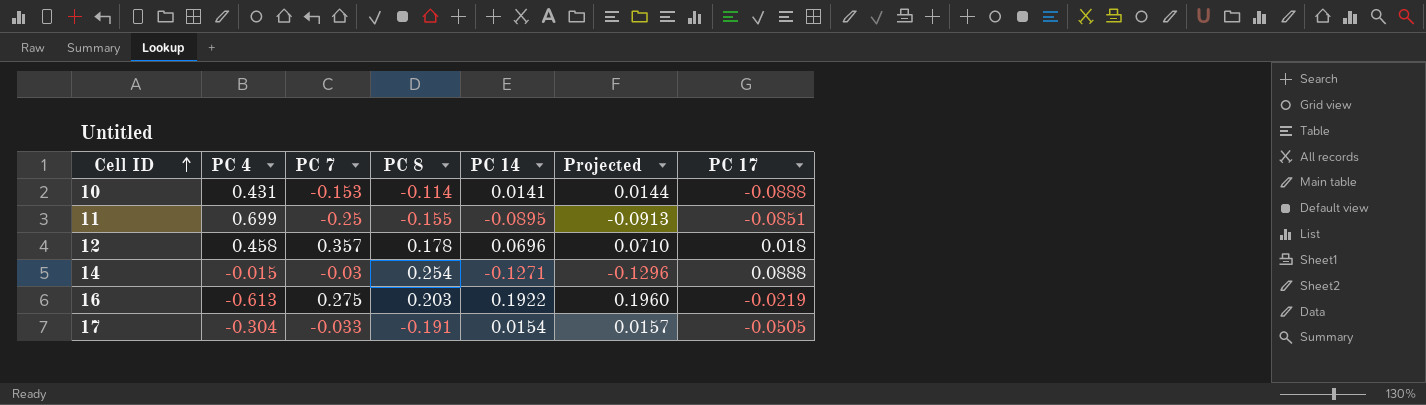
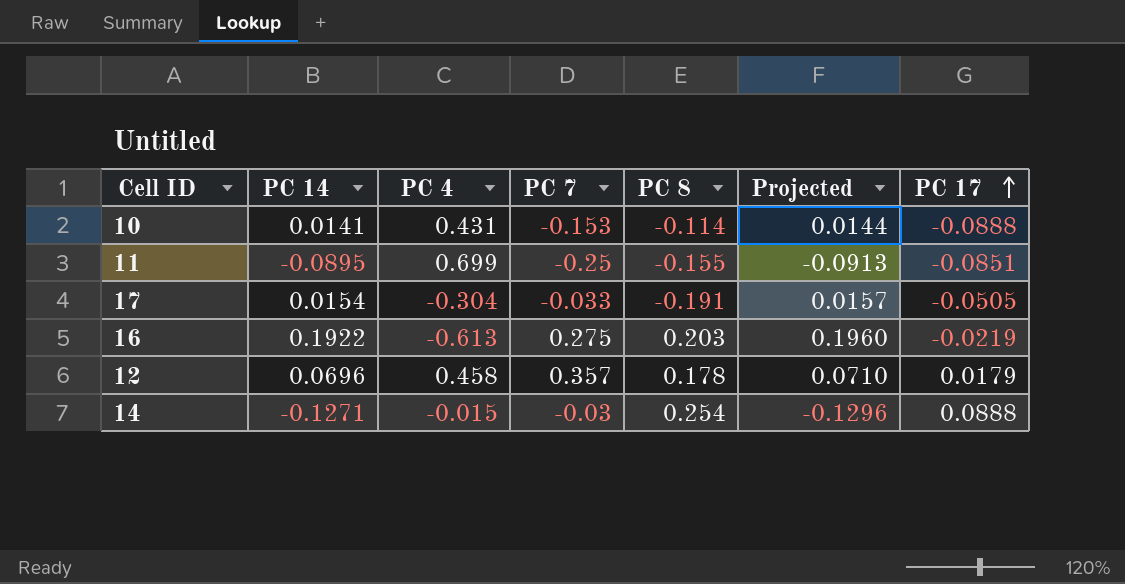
row order: Cell ID ascending -> PC 17 ascending
column PC 14 | position: 5 -> 2
12 | PC 17: 0.018 -> 0.0179

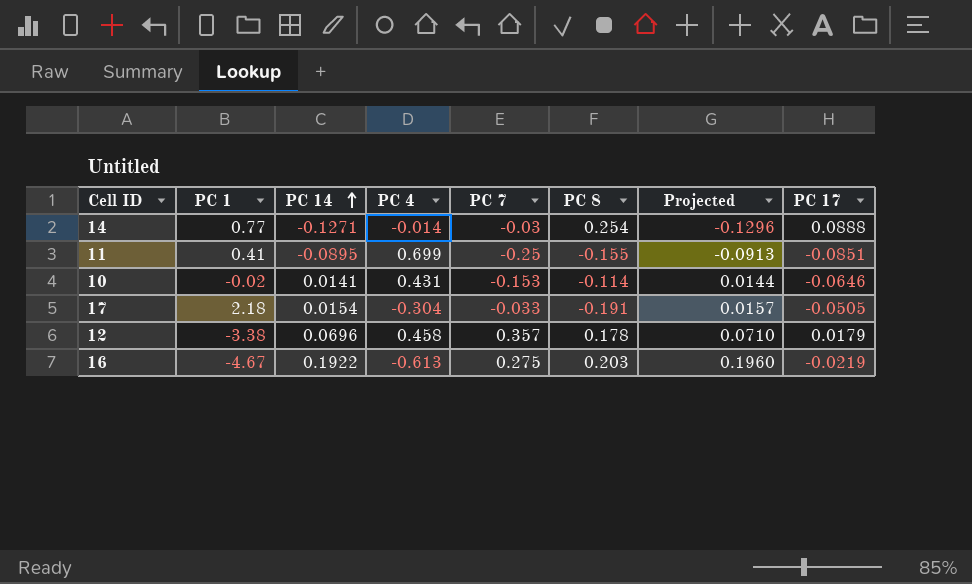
row order: PC 17 ascending -> PC 14 ascending
column PC 1 | position: none -> 2
14 | PC 4: -0.015 -> -0.014
10 | PC 17: -0.0888 -> -0.0646

